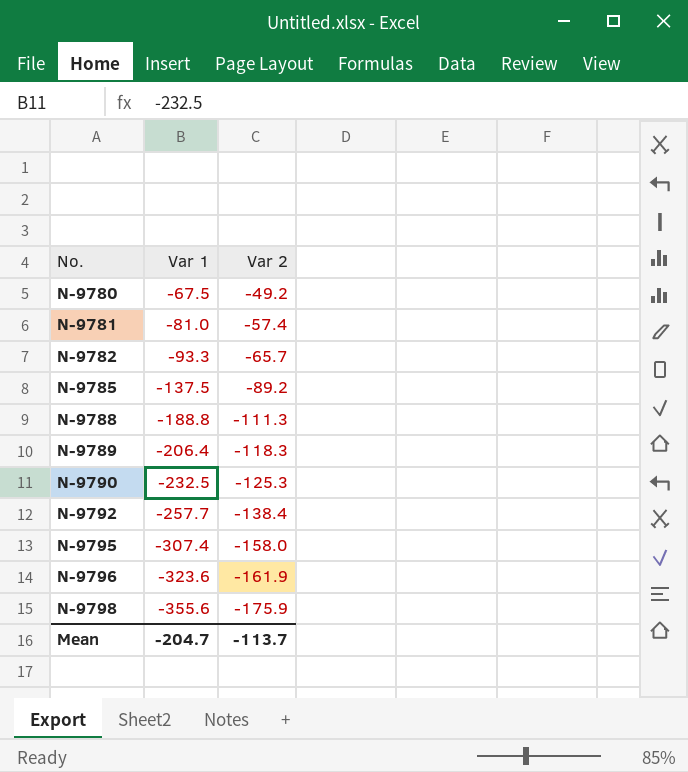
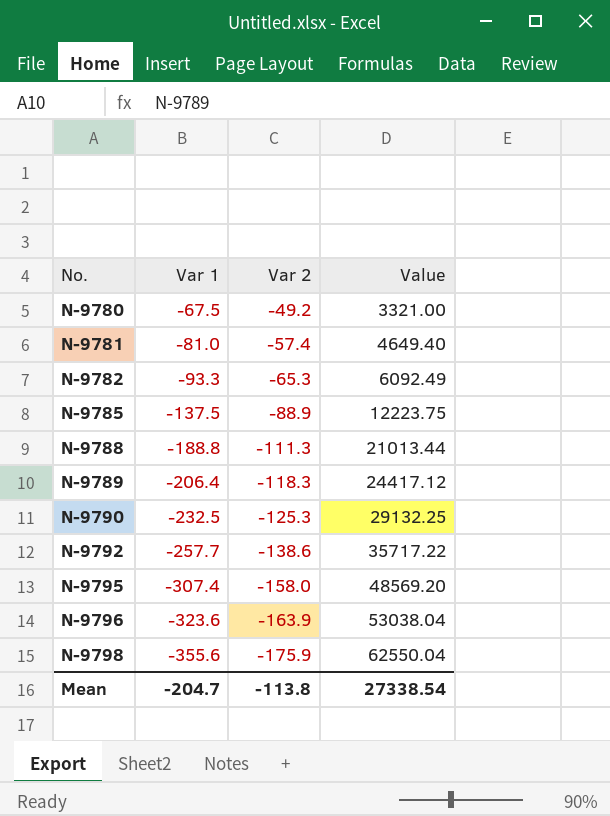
column Value | formula: none -> [Var 1] * [Var 2]
N-9782 | Var 2: -65.7 -> -65.3
N-9785 | Var 2: -89.2 -> -88.9
N-9792 | Var 2: -138.4 -> -138.6
N-9796 | Var 2: -161.9 -> -163.9
Mean | Var 2: -113.7 -> -113.8

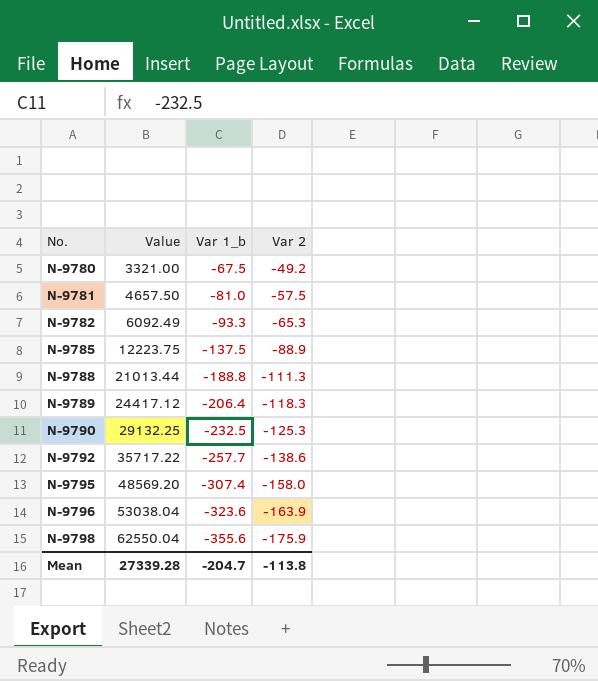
column Value | position: 4 -> 2
column name: Var 1 -> Var 1_b
N-9781 | Value: 4649.40 -> 4657.50
N-9781 | Var 2: -57.4 -> -57.5
Mean | Value: 27338.54 -> 27339.28

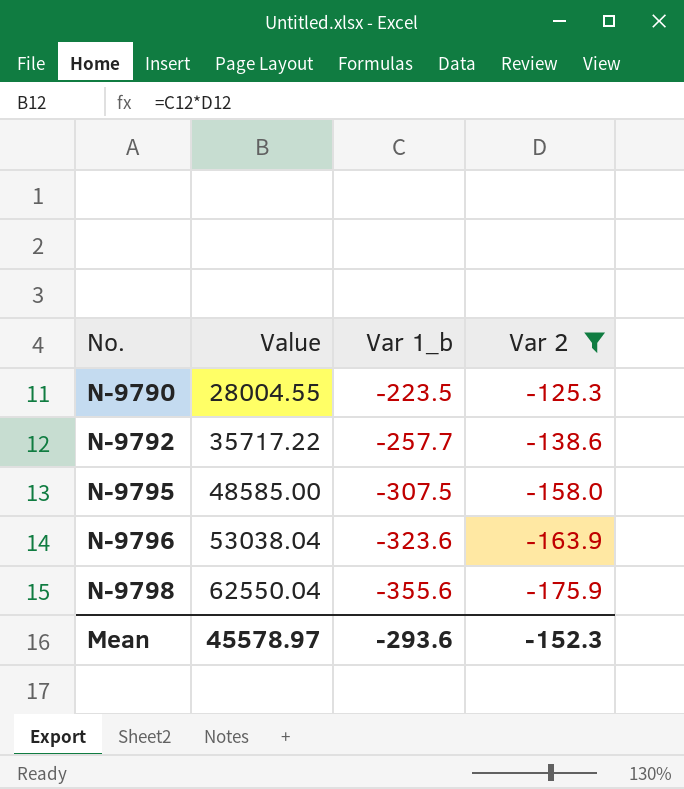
filter: none -> Var 2 <= -125.3
N-9790 | Value: 29132.25 -> 28004.55
N-9790 | Var 1_b: -232.5 -> -223.5
N-9795 | Value: 48569.20 -> 48585.00
N-9795 | Var 1_b: -307.4 -> -307.5
Mean | Value: 27339.28 -> 45578.97
Mean | Var 1_b: -204.7 -> -293.6
Mean | Var 2: -113.8 -> -152.3

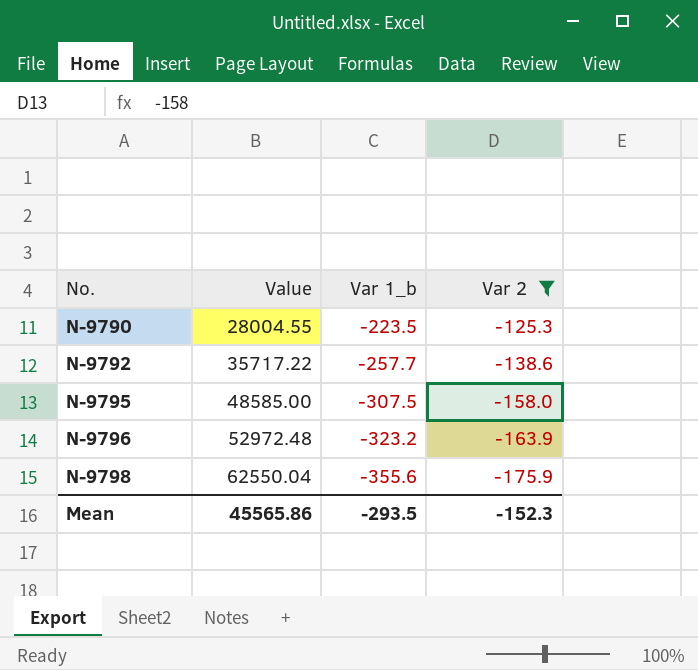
N-9796 | Value: 53038.04 -> 52972.48
N-9796 | Var 1_b: -323.6 -> -323.2
Mean | Value: 45578.97 -> 45565.86
Mean | Var 1_b: -293.6 -> -293.5

